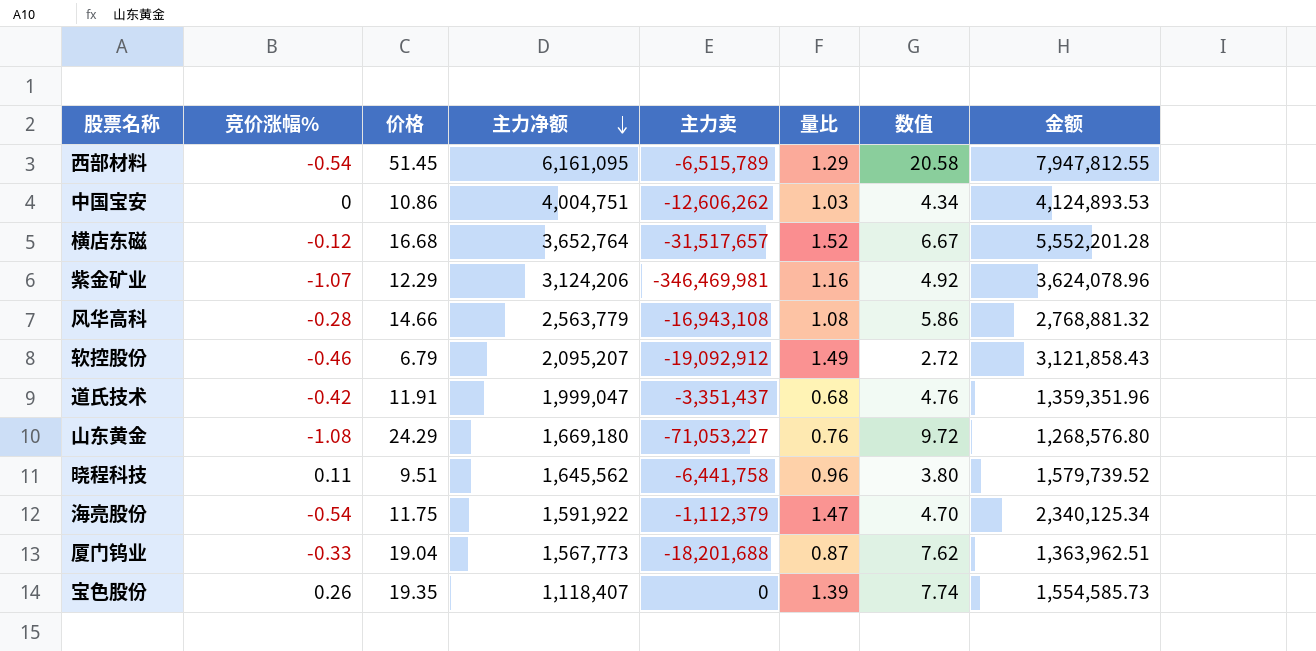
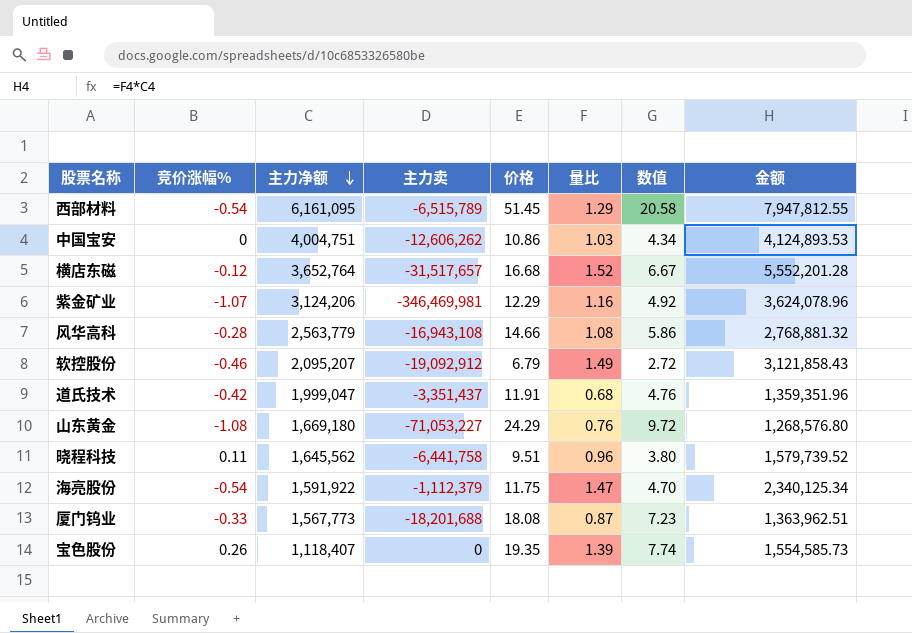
column 价格 | position: 3 -> 5
厦门钨业 | 价格: 19.04 -> 18.08
厦门钨业 | 数值: 7.62 -> 7.23

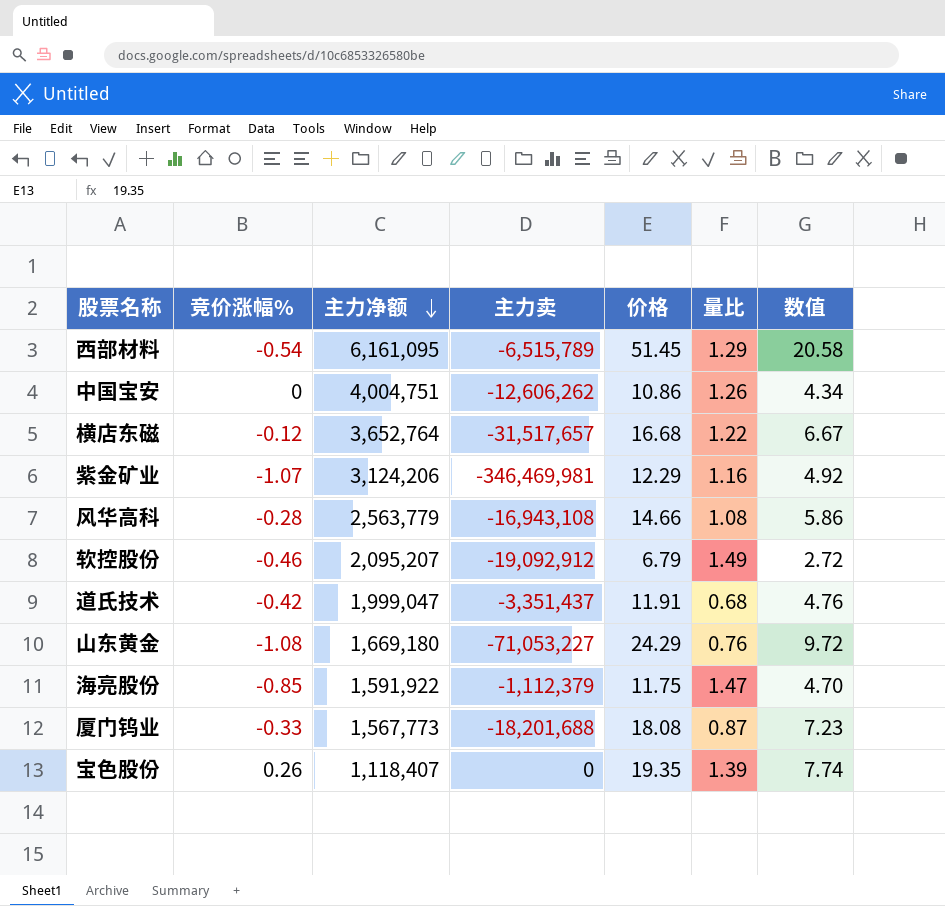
column 金额 | formula: [主力净额] * [量比] -> none
row 晓程科技: 0.11 | 1,645,562 | -6,441,758 | 9.51 | 0.96 | 3.80 | 1,579,739.52 -> none
中国宝安 | 量比: 1.03 -> 1.26
横店东磁 | 量比: 1.52 -> 1.22
海亮股份 | 竞价涨幅%: -0.54 -> -0.85

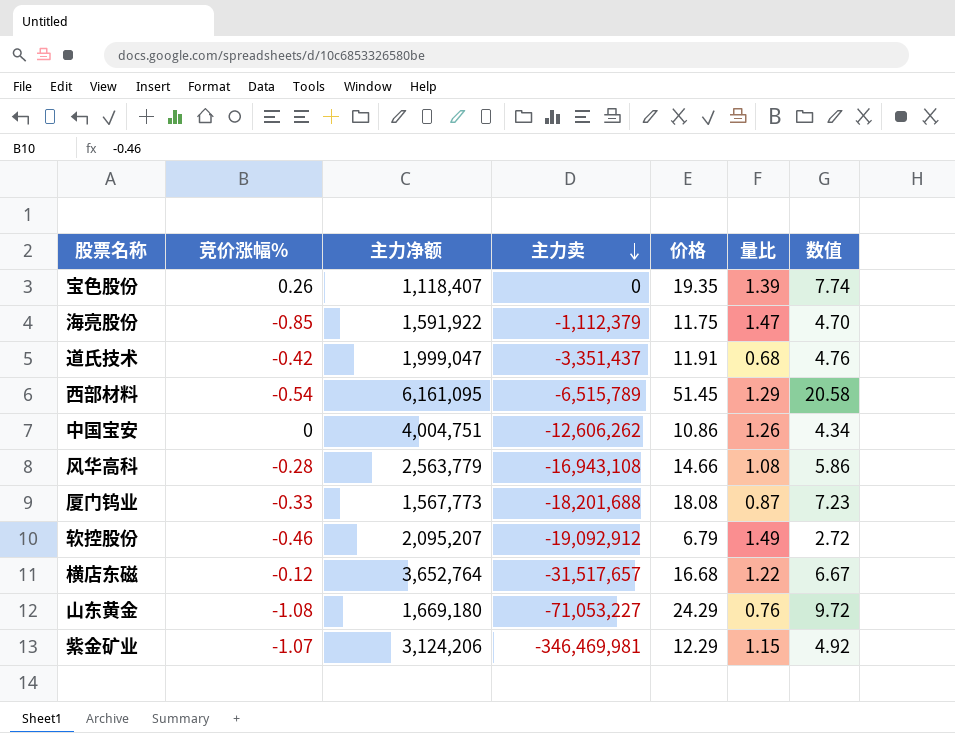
row order: 主力净额 descending -> 主力卖 descending
紫金矿业 | 量比: 1.16 -> 1.15

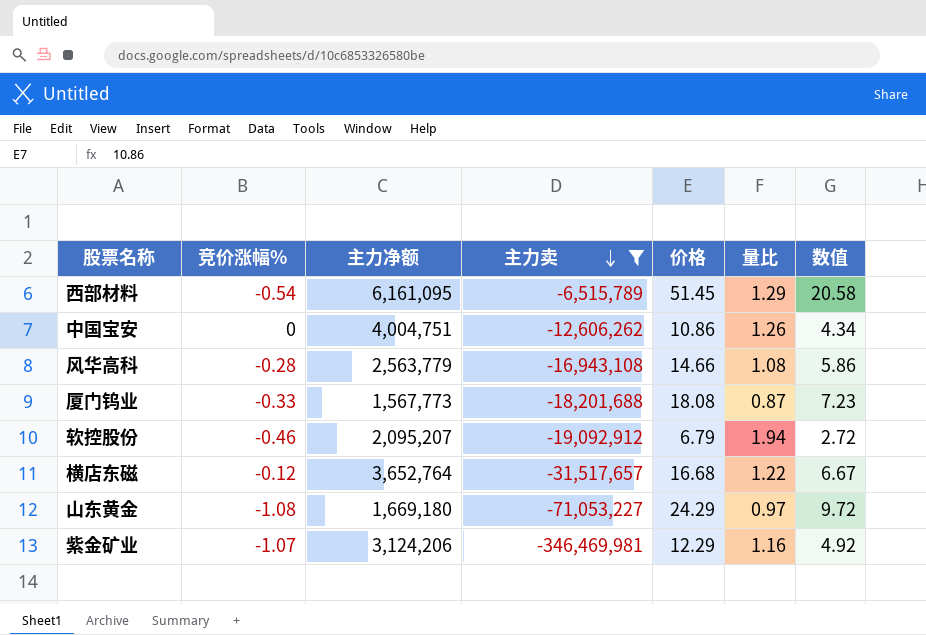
filter: none -> 主力卖 <= -6,515,789
软控股份 | 量比: 1.49 -> 1.94
山东黄金 | 量比: 0.76 -> 0.97
紫金矿业 | 量比: 1.15 -> 1.16

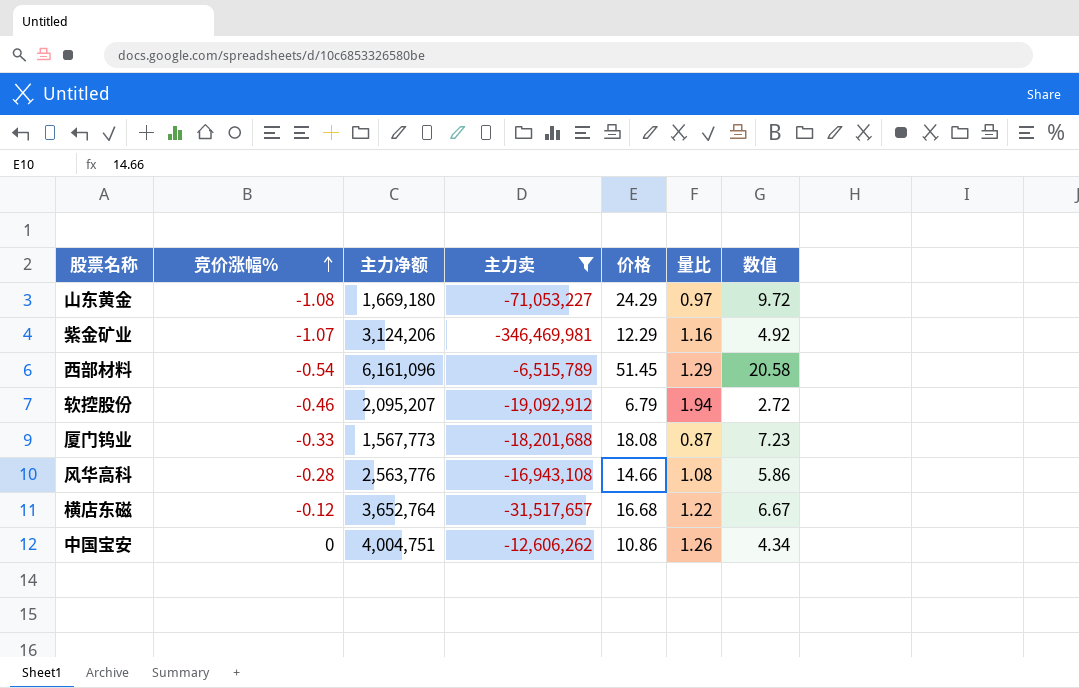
row order: 主力卖 descending -> 竞价涨幅% ascending
西部材料 | 主力净额: 6,161,095 -> 6,161,096
风华高科 | 主力净额: 2,563,779 -> 2,563,776

